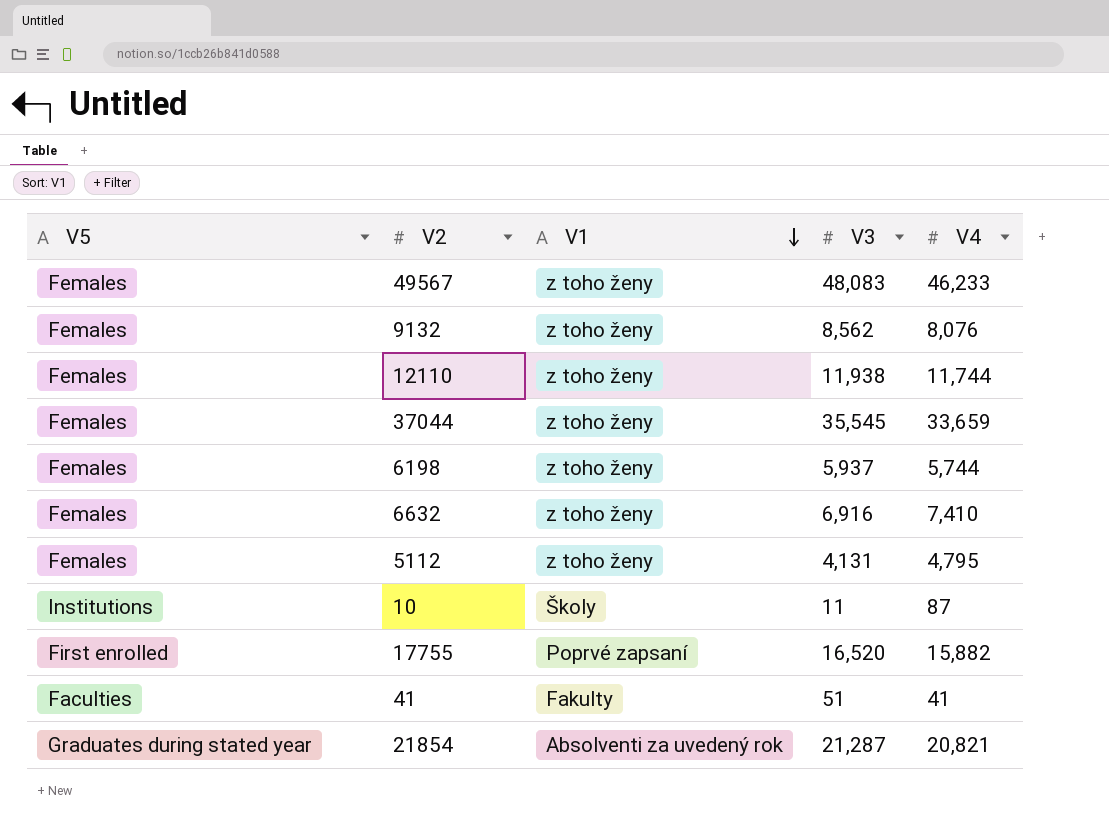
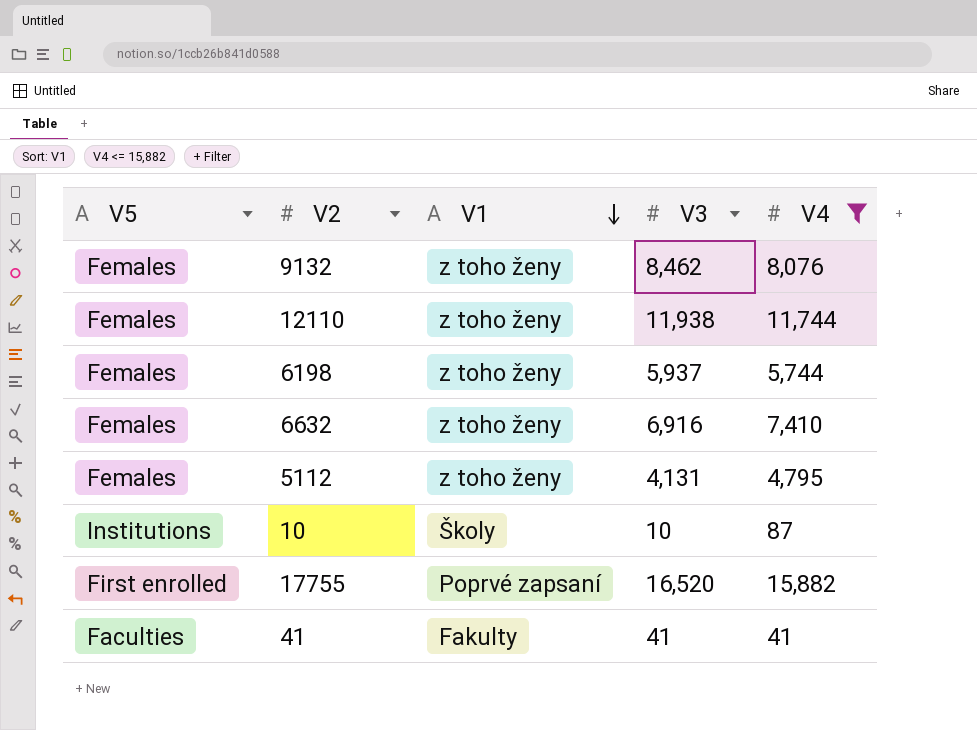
filter: none -> V4 <= 15,882
9132 | V3: 8,562 -> 8,462
10 | V3: 11 -> 10
41 | V3: 51 -> 41

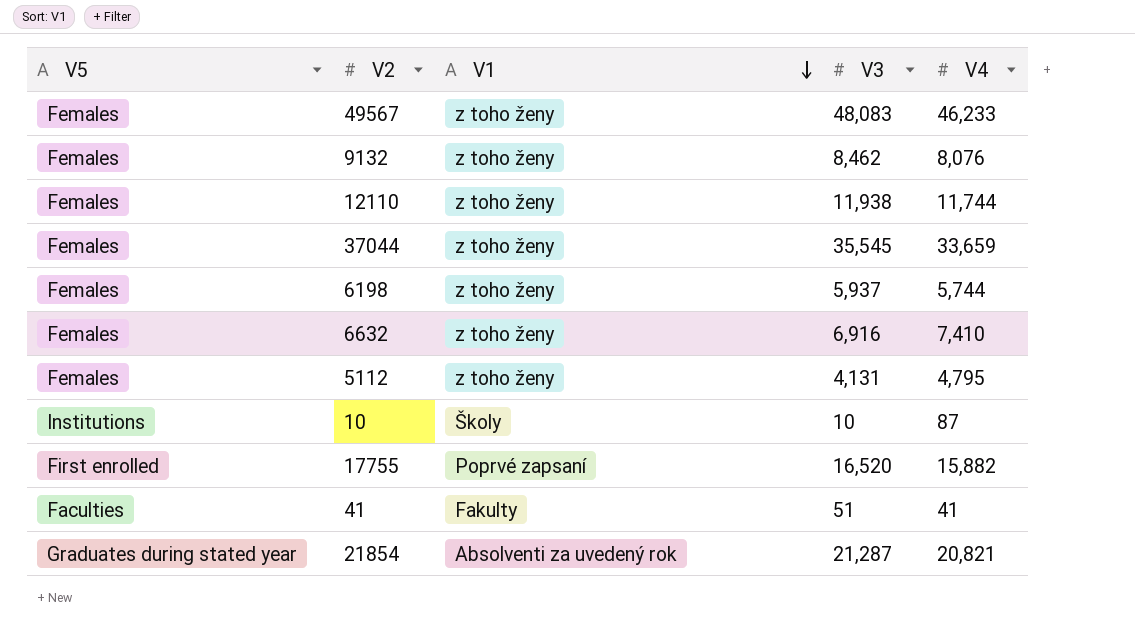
filter: V4 <= 15,882 -> none
41 | V3: 41 -> 51

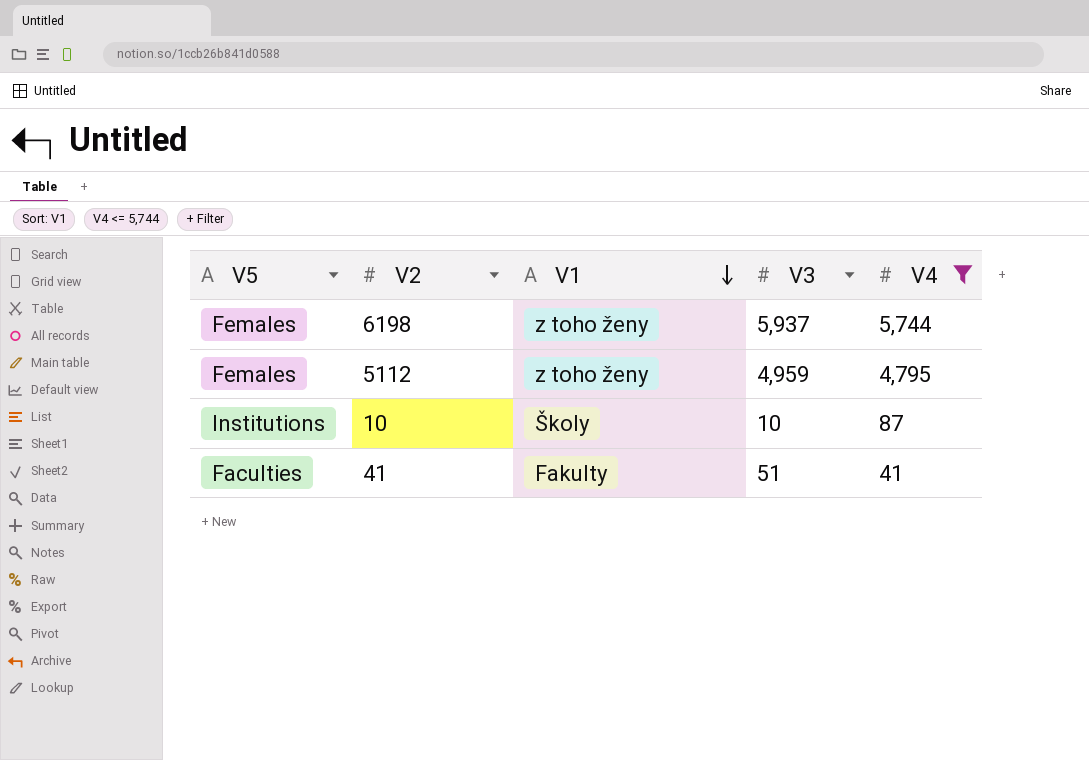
filter: none -> V4 <= 5,744
5112 | V3: 4,131 -> 4,959

